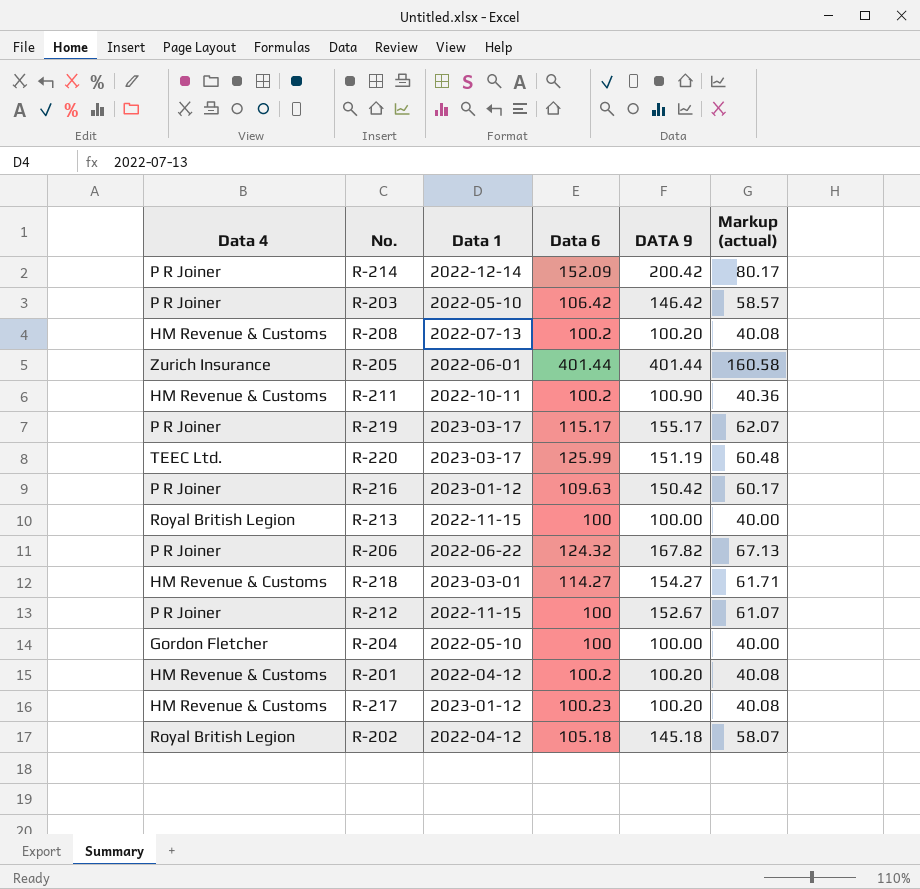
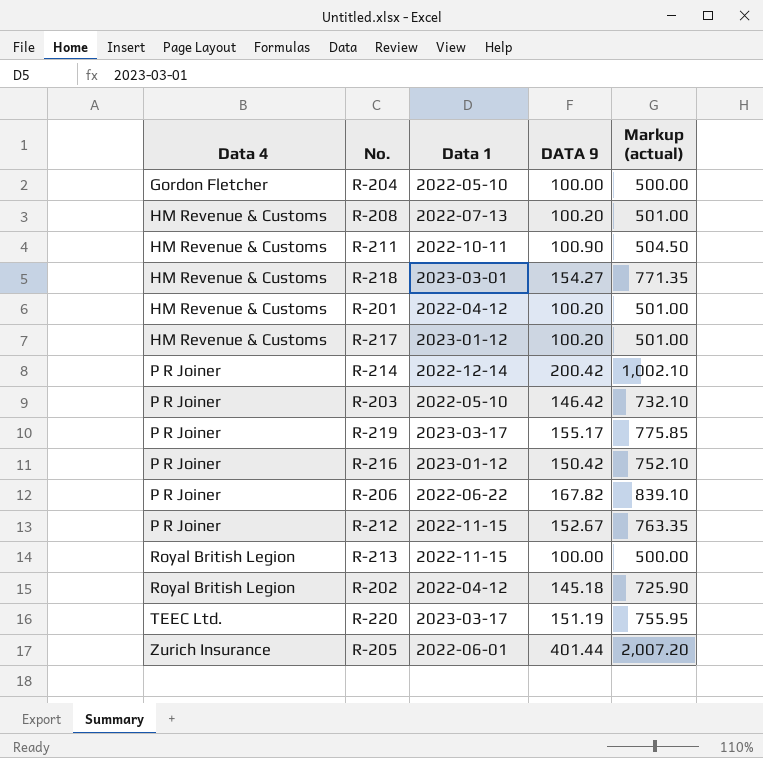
row order: none -> Data 4 ascending
column Data 6 | position: 4 -> none
column Markup (actual) | formula: [DATA 9] * 0.4 -> [DATA 9] * 5

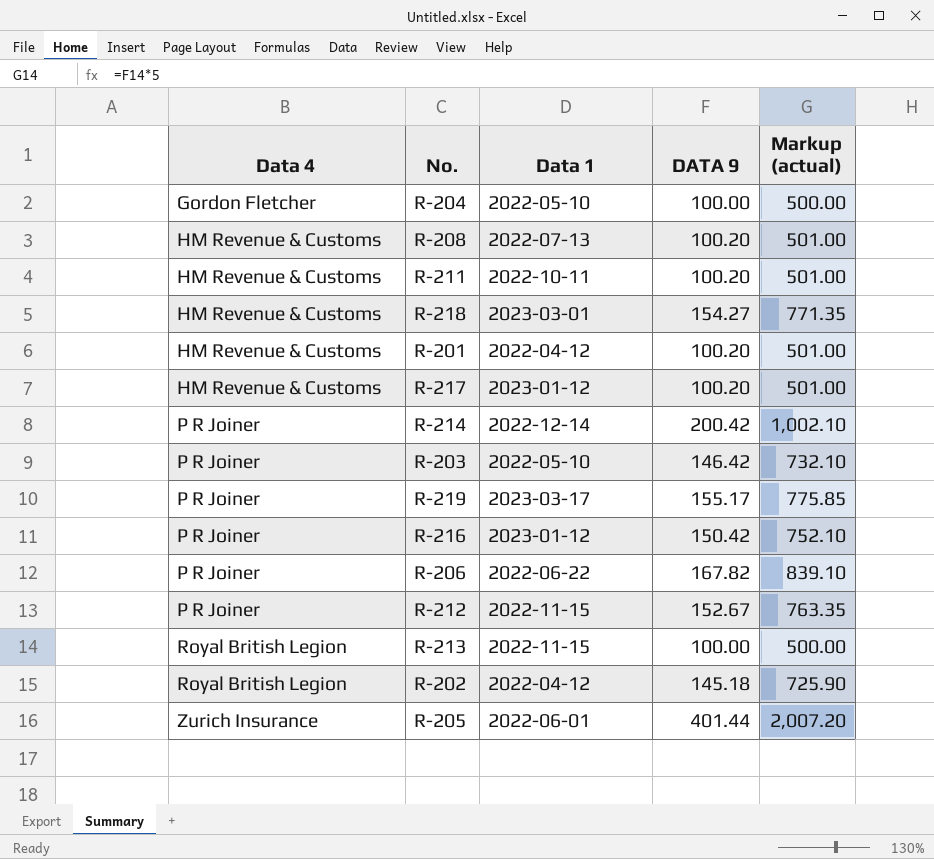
row R-220: TEEC Ltd. | 2023-03-17 | 151.19 | 755.95 -> none
R-211 | DATA 9: 100.90 -> 100.20
R-211 | Markup (actual): 504.50 -> 501.00

